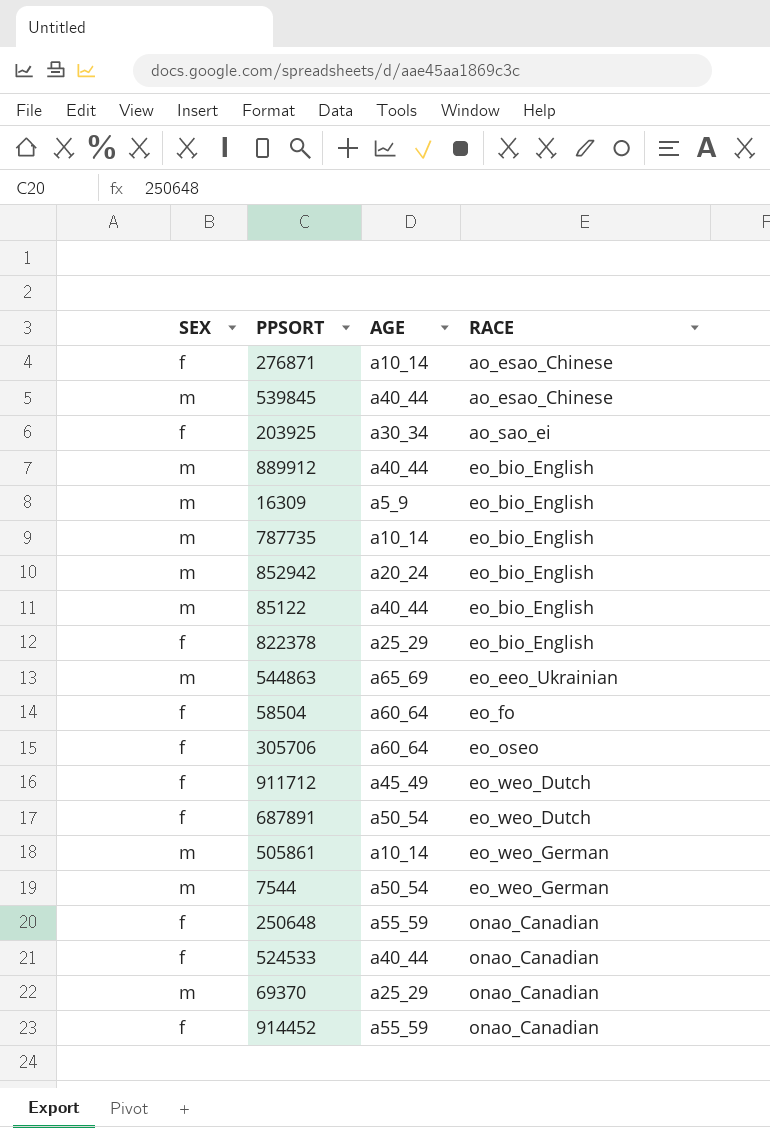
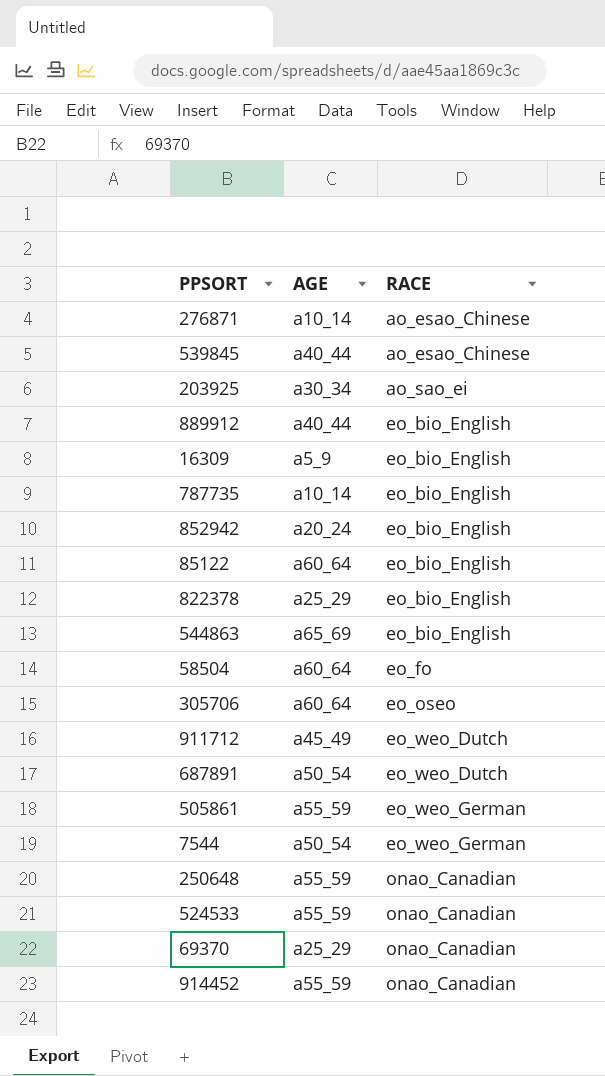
column SEX | position: 1 -> none
85122 | AGE: a40_44 -> a60_64
544863 | RACE: eo_eeo_Ukrainian -> eo_bio_English
505861 | AGE: a10_14 -> a55_59
524533 | AGE: a40_44 -> a55_59

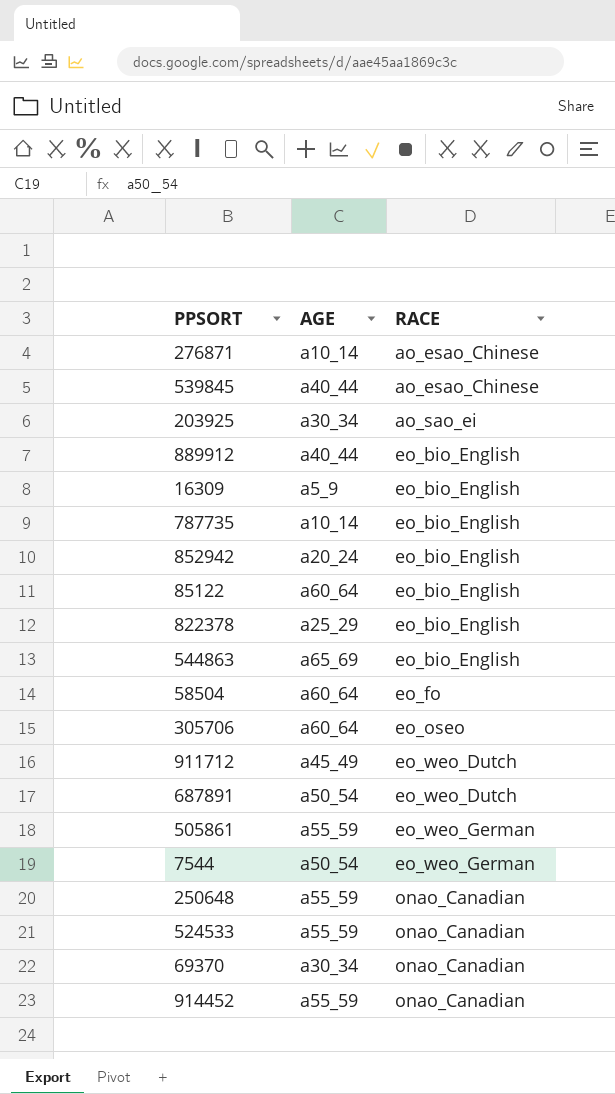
69370 | AGE: a25_29 -> a30_34

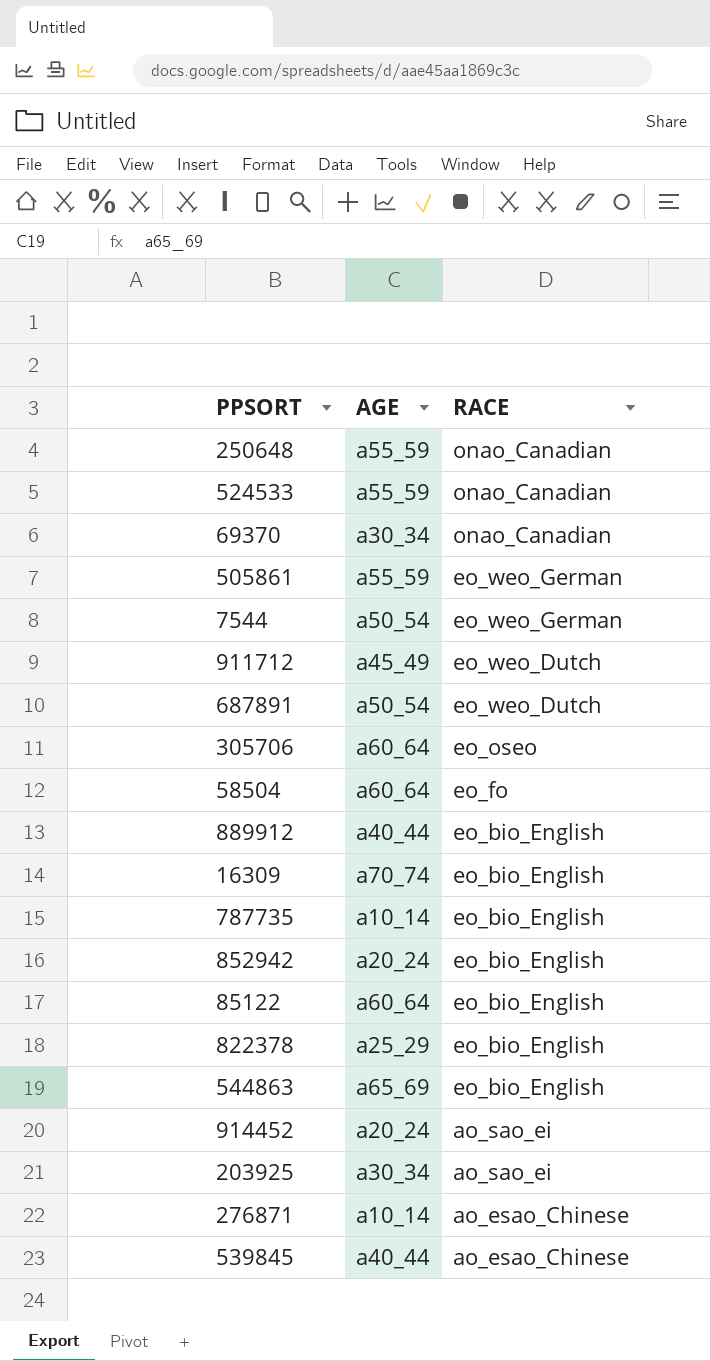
row order: RACE ascending -> RACE descending
16309 | AGE: a5_9 -> a70_74
914452 | AGE: a55_59 -> a20_24
914452 | RACE: onao_Canadian -> ao_sao_ei

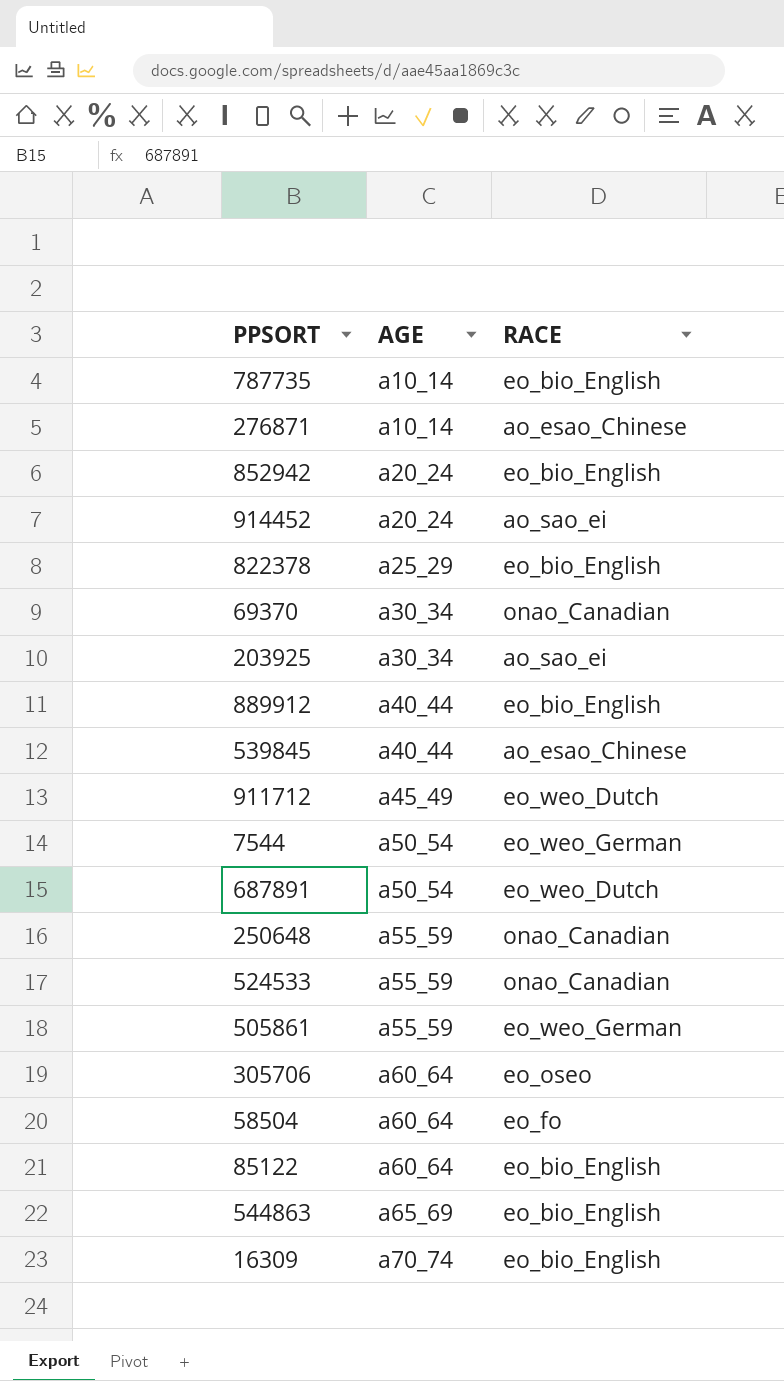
row order: RACE descending -> AGE ascending

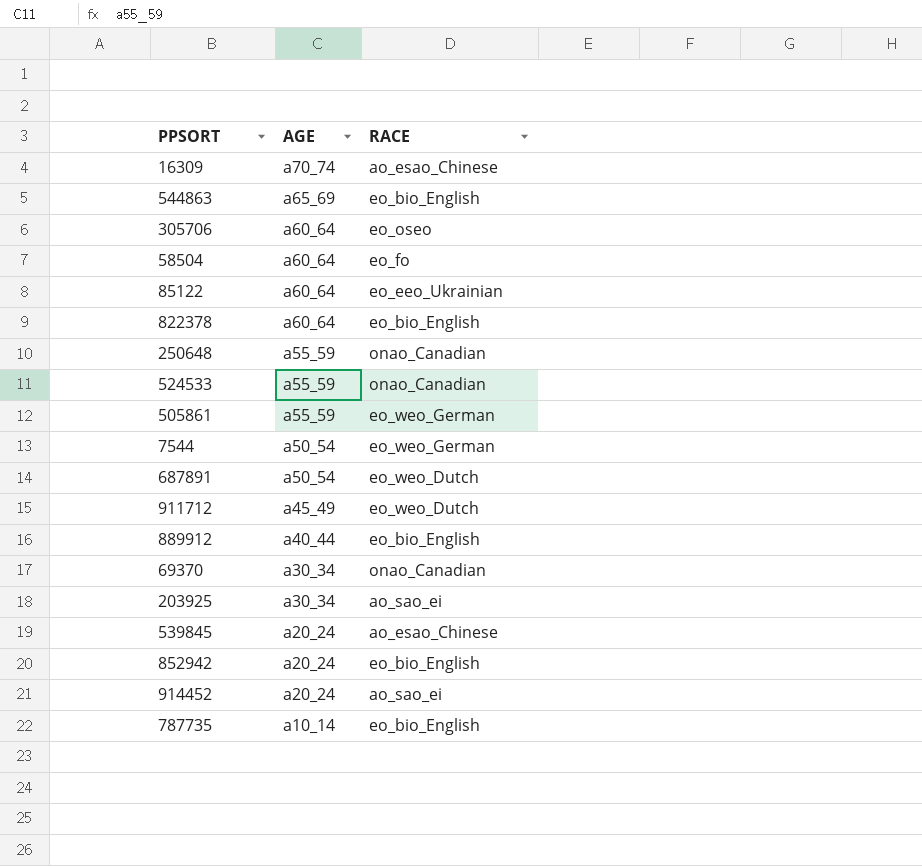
row order: AGE ascending -> AGE descending
row 276871: a10_14 | ao_esao_Chinese -> none
16309 | RACE: eo_bio_English -> ao_esao_Chinese
85122 | RACE: eo_bio_English -> eo_eeo_Ukrainian
822378 | AGE: a25_29 -> a60_64
539845 | AGE: a40_44 -> a20_24

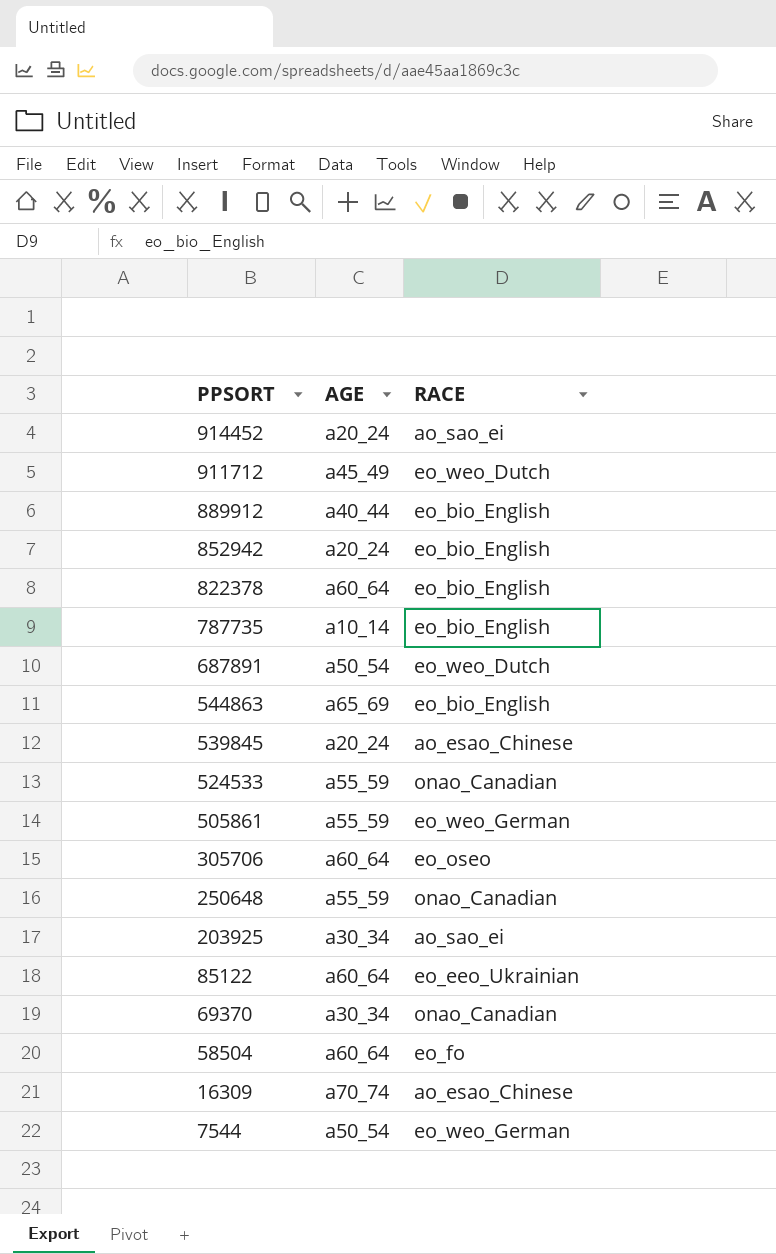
row order: AGE descending -> PPSORT descending

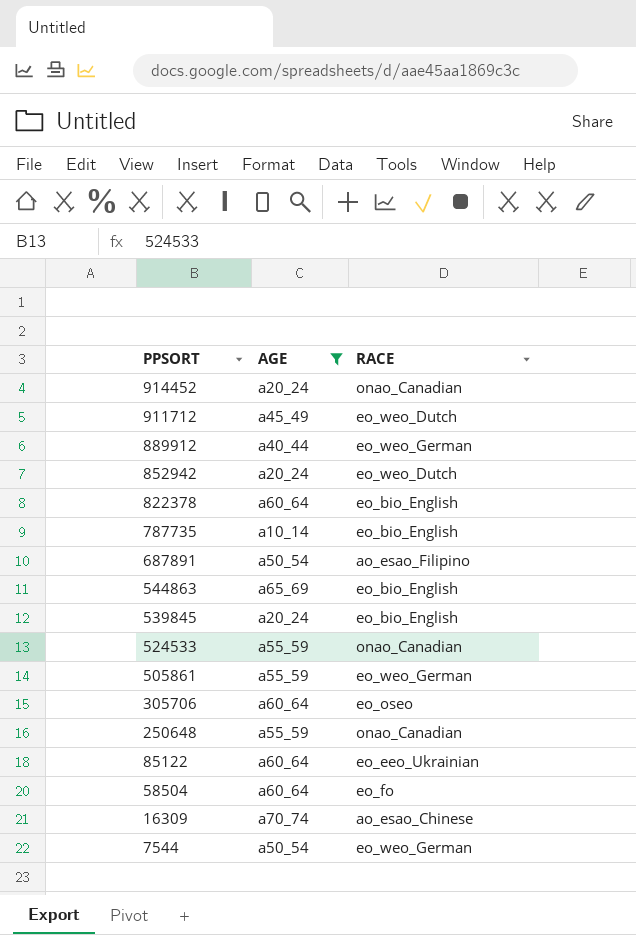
filter: none -> AGE != a30_34
914452 | RACE: ao_sao_ei -> onao_Canadian
889912 | RACE: eo_bio_English -> eo_weo_German
852942 | RACE: eo_bio_English -> eo_weo_Dutch
687891 | RACE: eo_weo_Dutch -> ao_esao_Filipino
539845 | RACE: ao_esao_Chinese -> eo_bio_English

